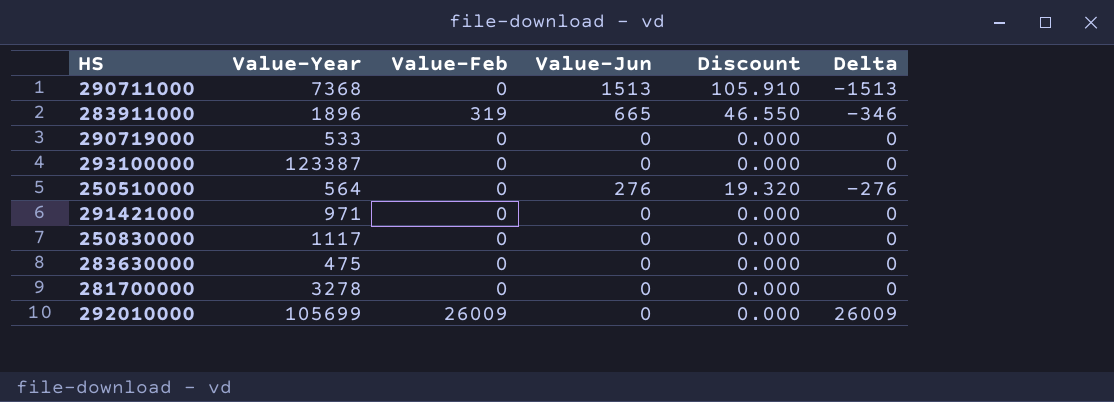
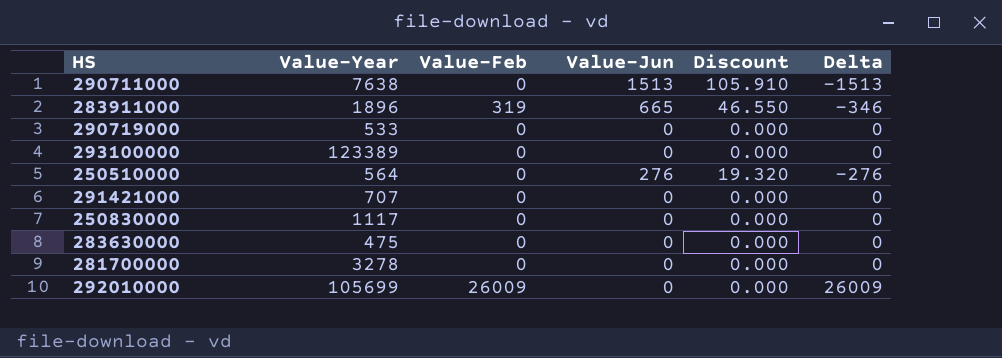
290711000 | Value-Year: 7368 -> 7638
293100000 | Value-Year: 123387 -> 123389
291421000 | Value-Year: 971 -> 707

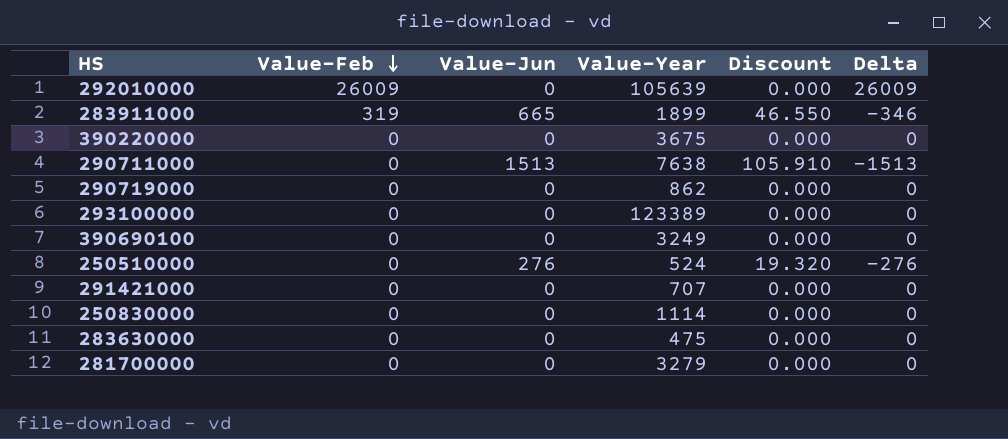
row order: none -> Value-Feb descending
column Value-Year | position: 2 -> 4
292010000 | Value-Year: 105699 -> 105639
283911000 | Value-Year: 1896 -> 1899
row 390220000: none -> 0 | 0 | 3675 | 0.000 | 0
290719000 | Value-Year: 533 -> 862
row 390690100: none -> 0 | 0 | 3249 | 0.000 | 0
250510000 | Value-Year: 564 -> 524
250830000 | Value-Year: 1117 -> 1114
281700000 | Value-Year: 3278 -> 3279

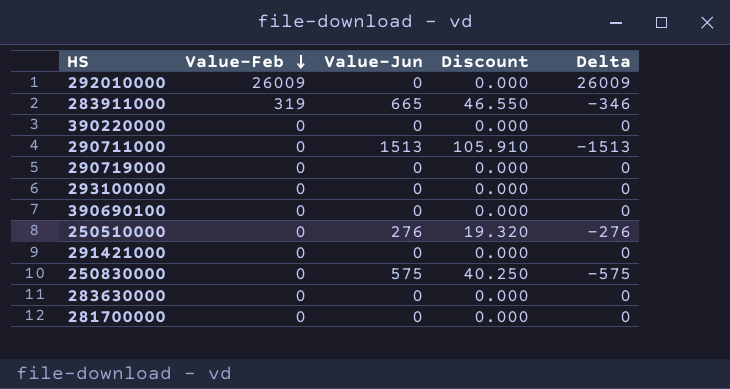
column Value-Year | position: 4 -> none
250830000 | Value-Jun: 0 -> 575
250830000 | Discount: 0.000 -> 40.250
250830000 | Delta: 0 -> -575

